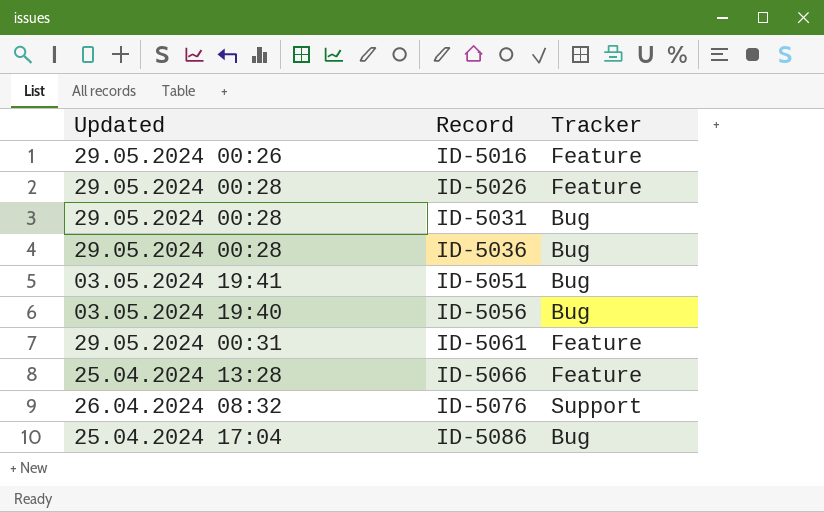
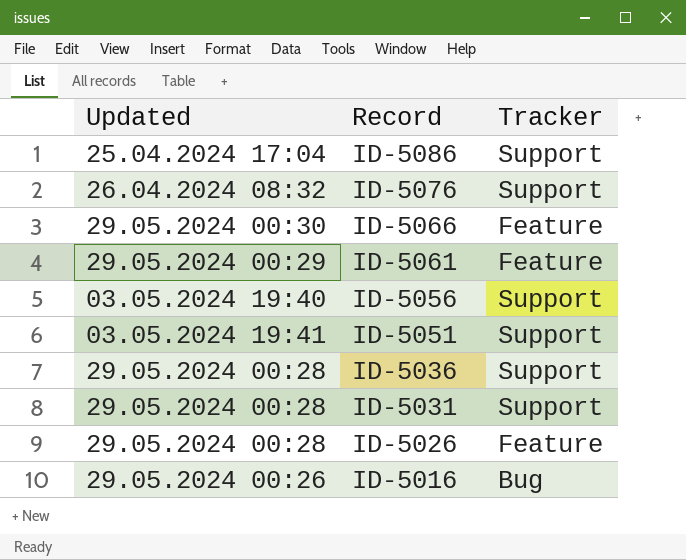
row order: Record ascending -> Record descending
ID-5086 | Tracker: Bug -> Support
ID-5066 | Updated: 25.04.2024 13:28 -> 29.05.2024 00:30
ID-5061 | Updated: 29.05.2024 00:31 -> 29.05.2024 00:29
ID-5056 | Tracker: Bug -> Support
ID-5051 | Tracker: Bug -> Support
ID-5036 | Tracker: Bug -> Support
ID-5031 | Tracker: Bug -> Support
ID-5016 | Tracker: Feature -> Bug

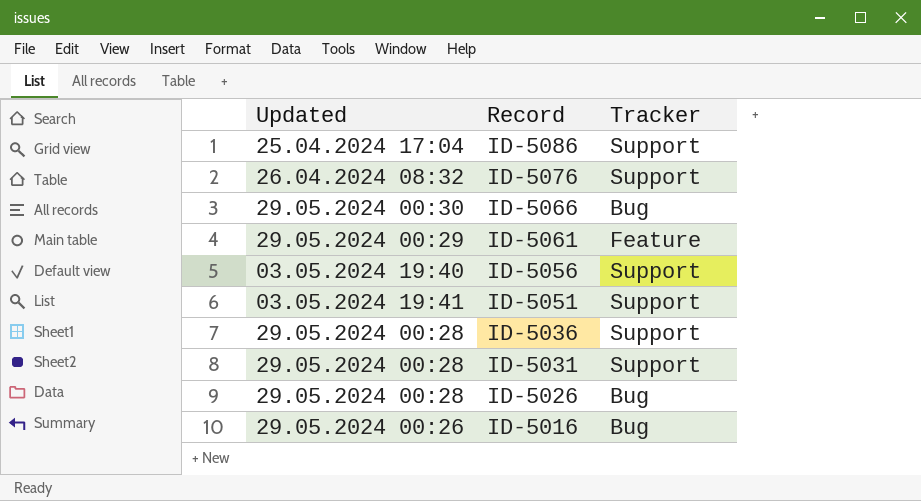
ID-5066 | Tracker: Feature -> Bug
ID-5026 | Tracker: Feature -> Bug

